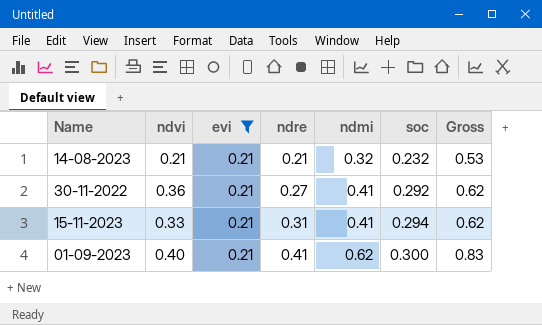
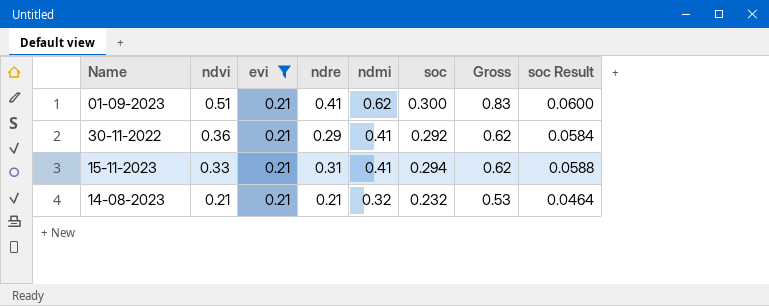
row order: ndre ascending -> ndvi descending
column soc Result | formula: none -> [soc] * 0.2
01-09-2023 | ndvi: 0.40 -> 0.51
30-11-2022 | ndre: 0.27 -> 0.29

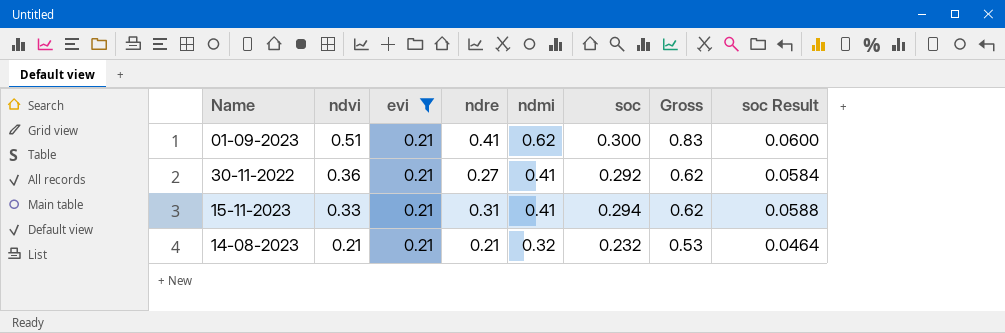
30-11-2022 | ndre: 0.29 -> 0.27

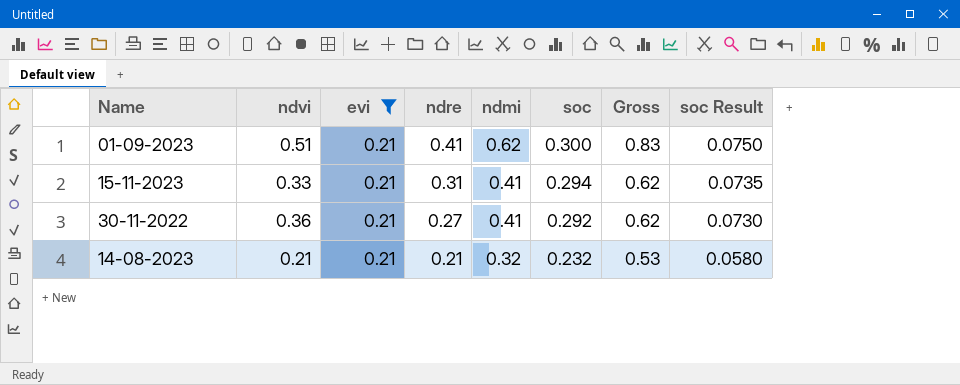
row order: ndvi descending -> ndre descending
column soc Result | formula: [soc] * 0.2 -> [soc] * 0.25

